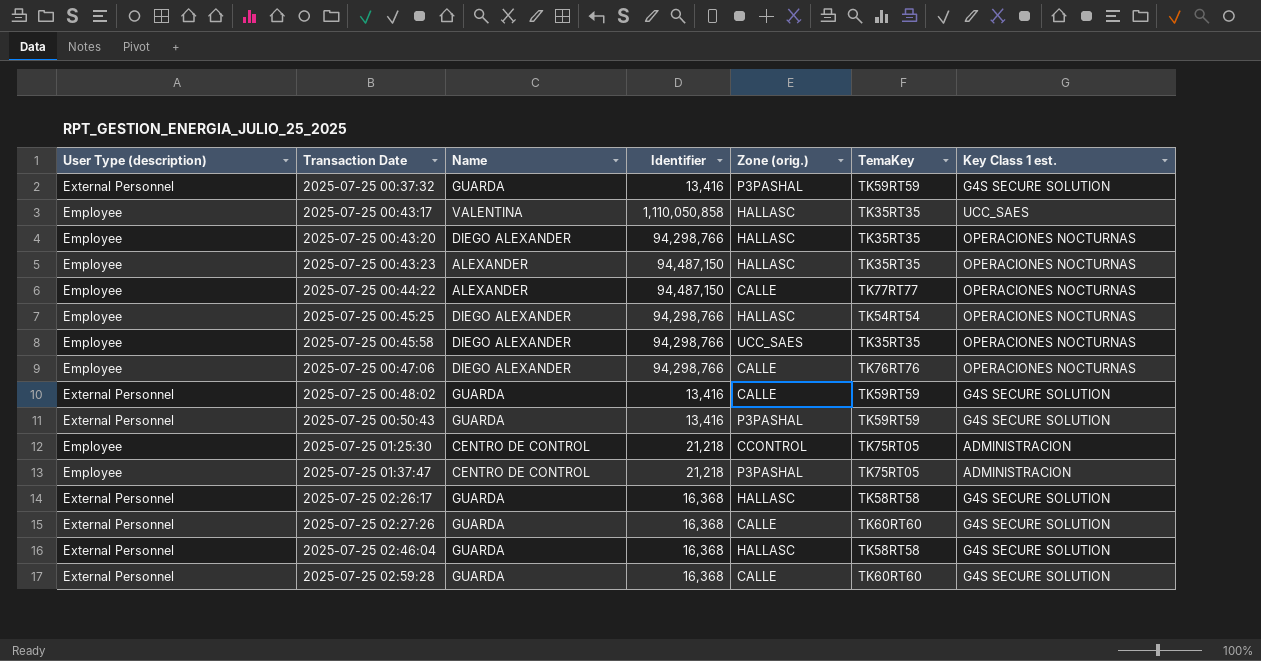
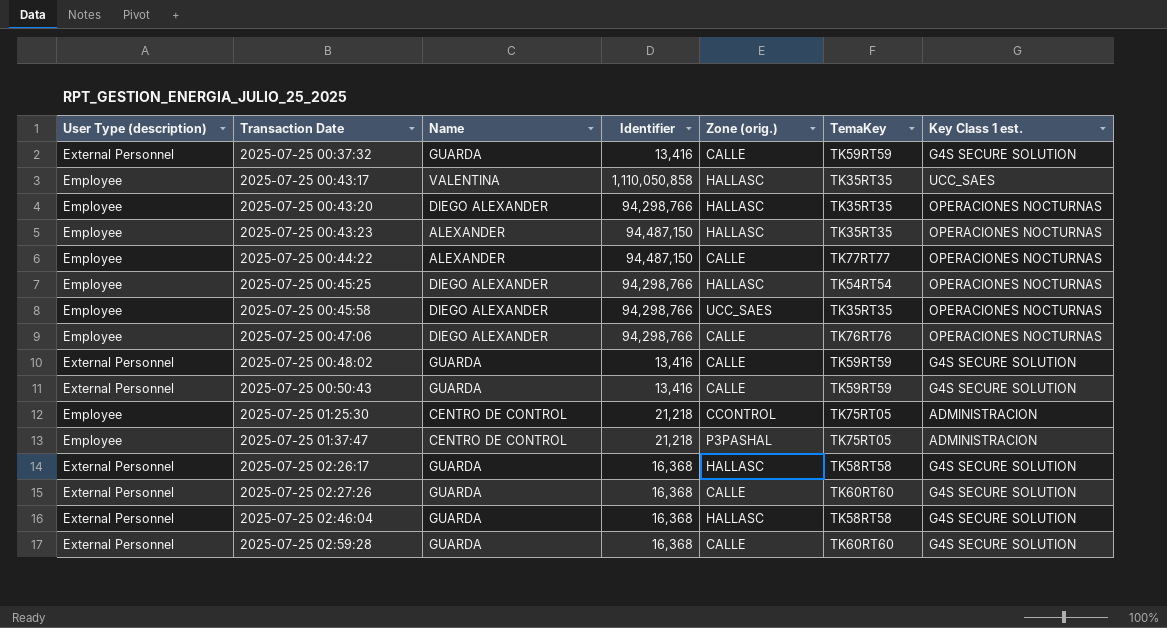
2025-07-25 00:37:32 | Zone (orig.): P3PASHAL -> CALLE
2025-07-25 00:50:43 | Zone (orig.): P3PASHAL -> CALLE

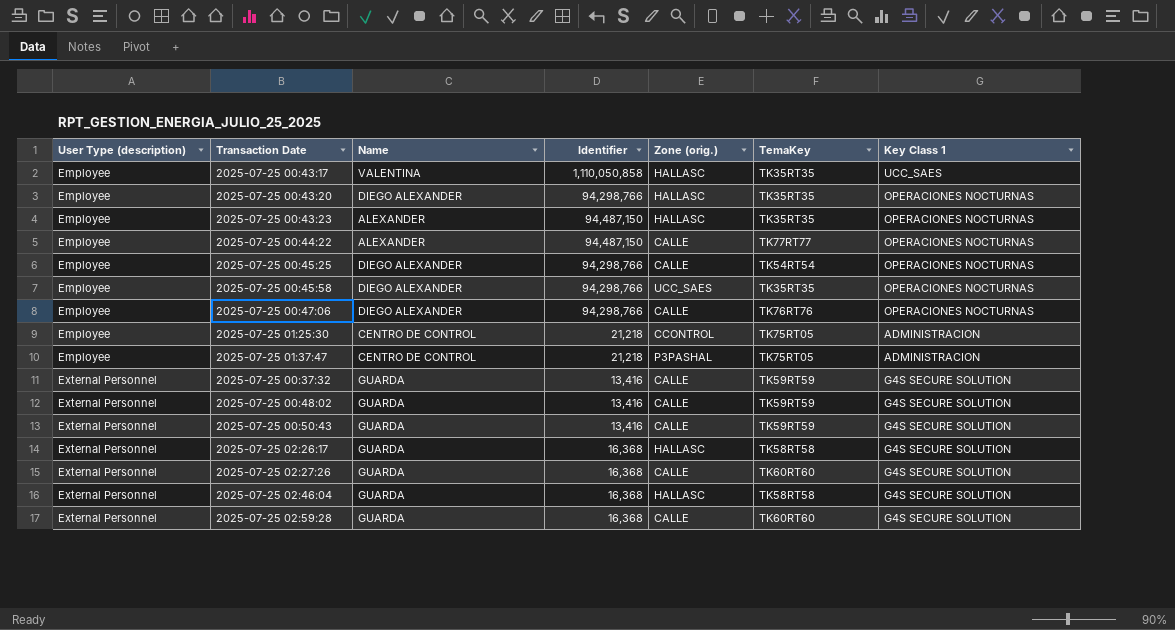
row order: Transaction Date ascending -> User Type (description) ascending
column name: Key Class 1 est. -> Key Class 1
2025-07-25 00:45:25 | Zone (orig.): HALLASC -> CALLE

